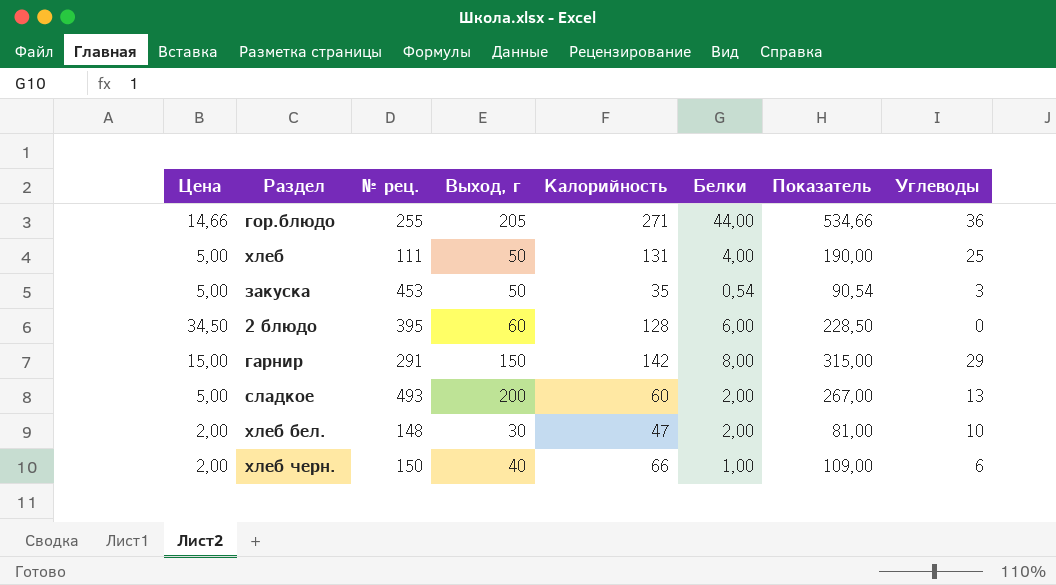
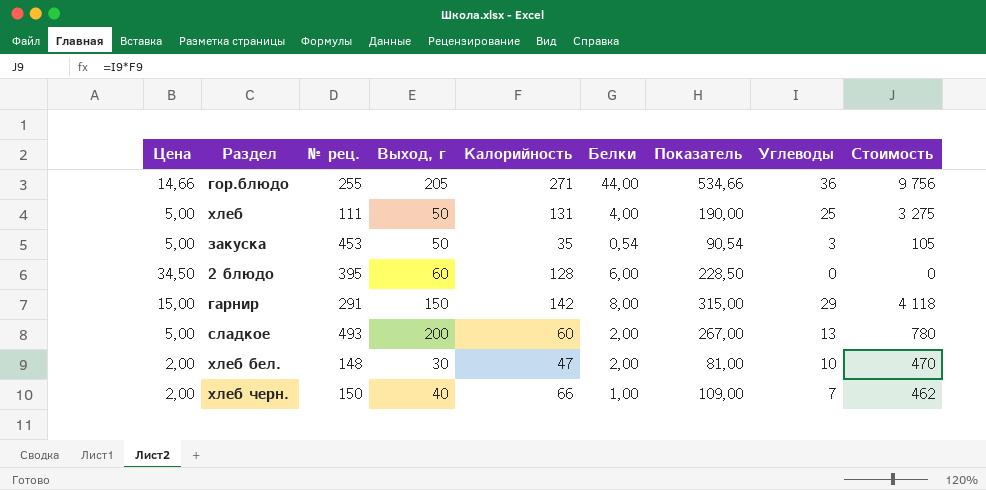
column Стоимость | formula: none -> [Калорийность] * [Углеводы]
хлеб черн. | Углеводы: 6 -> 7

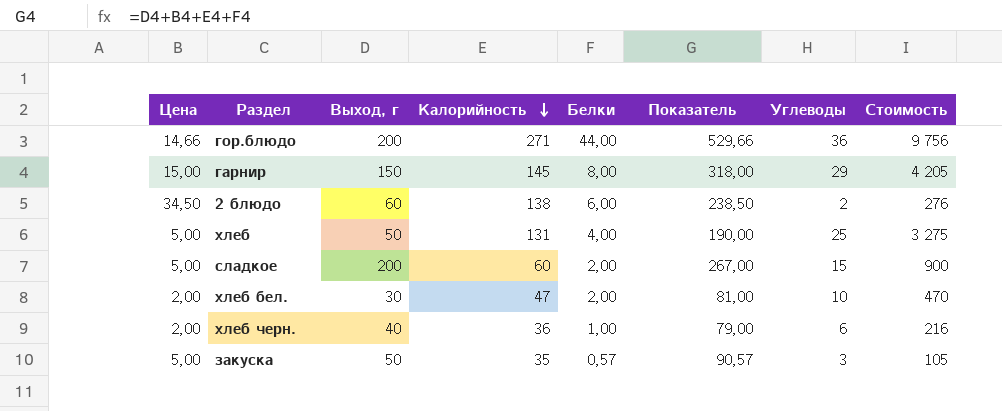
row order: none -> Калорийность descending
column № рец. | position: 3 -> none
гор.блюдо | Выход, г: 205 -> 200
гор.блюдо | Показатель: 534,66 -> 529,66
гарнир | Калорийность: 142 -> 145
гарнир | Показатель: 315,00 -> 318,00
гарнир | Стоимость: 4 118 -> 4 205
2 блюдо | Калорийность: 128 -> 138
2 блюдо | Показатель: 228,50 -> 238,50
2 блюдо | Углеводы: 0 -> 2
2 блюдо | Стоимость: 0 -> 276
сладкое | Углеводы: 13 -> 15
сладкое | Стоимость: 780 -> 900
хлеб черн. | Калорийность: 66 -> 36
хлеб черн. | Показатель: 109,00 -> 79,00
хлеб черн. | Углеводы: 7 -> 6
хлеб черн. | Стоимость: 462 -> 216
закуска | Белки: 0,54 -> 0,57
закуска | Показатель: 90,54 -> 90,57

